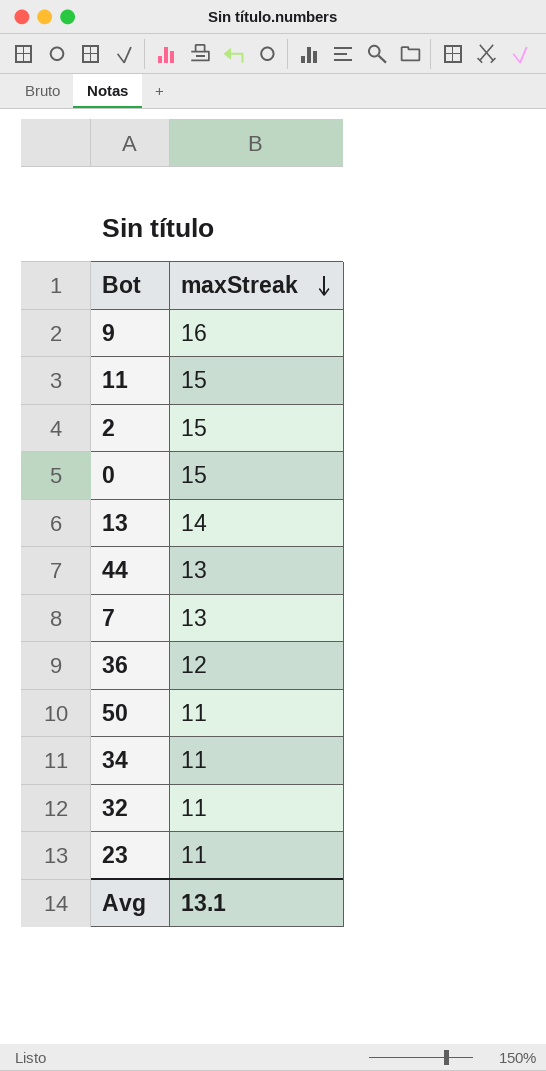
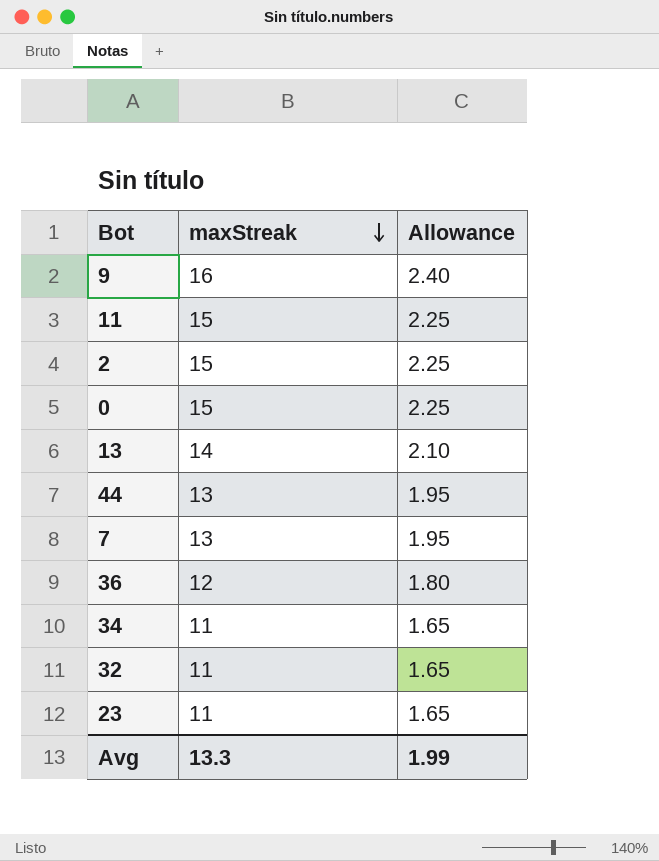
column Allowance | formula: none -> [maxStreak] * 0.15
row 50: 11 -> none
Avg | maxStreak: 13.1 -> 13.3

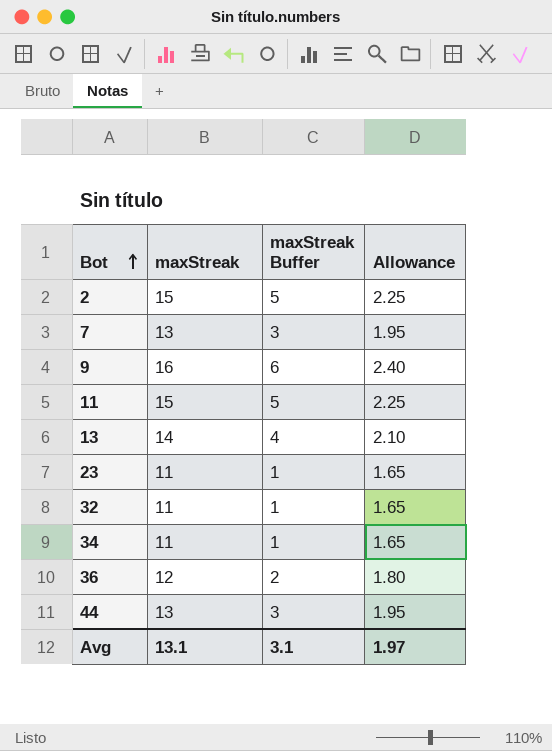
row order: maxStreak descending -> Bot ascending
column maxStreak Buffer | formula: none -> [maxStreak] - 10
row 0: 15 | 2.25 -> none
Avg | maxStreak: 13.3 -> 13.1
Avg | Allowance: 1.99 -> 1.97

